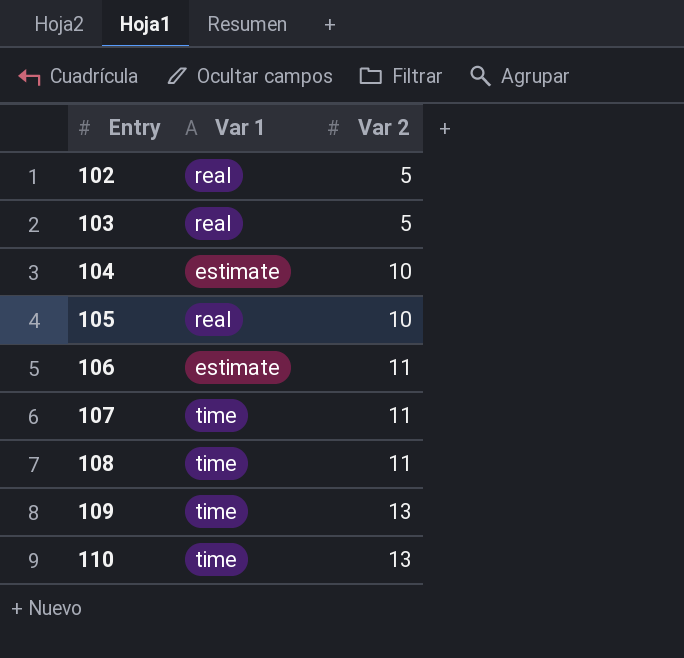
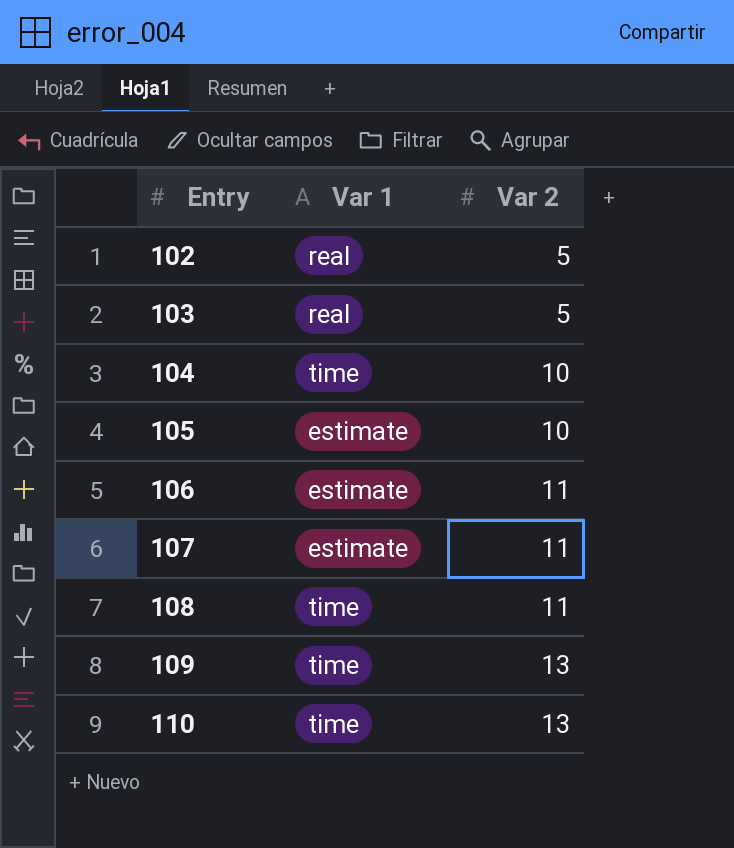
104 | Var 1: estimate -> time
105 | Var 1: real -> estimate
107 | Var 1: time -> estimate

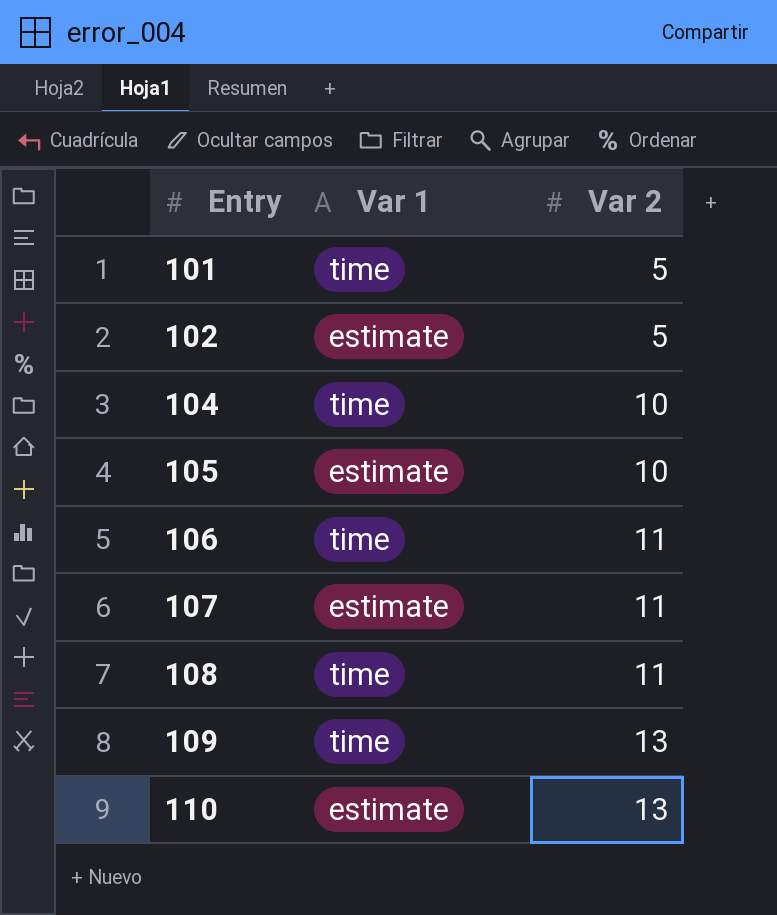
row 103: real | 5 -> none
row 101: none -> time | 5
102 | Var 1: real -> estimate
106 | Var 1: estimate -> time
110 | Var 1: time -> estimate

